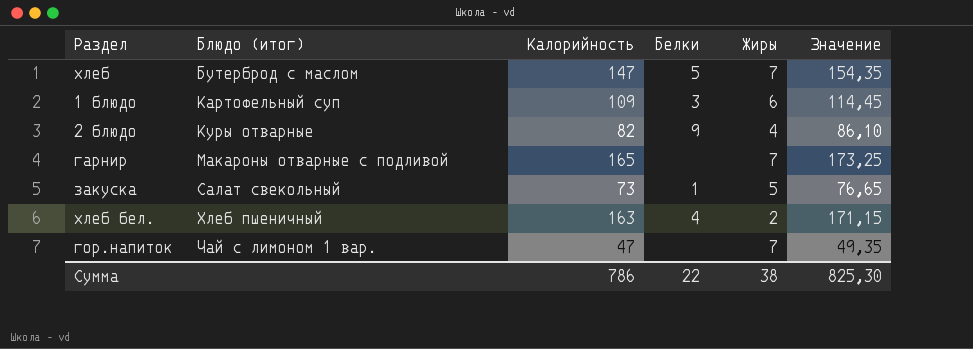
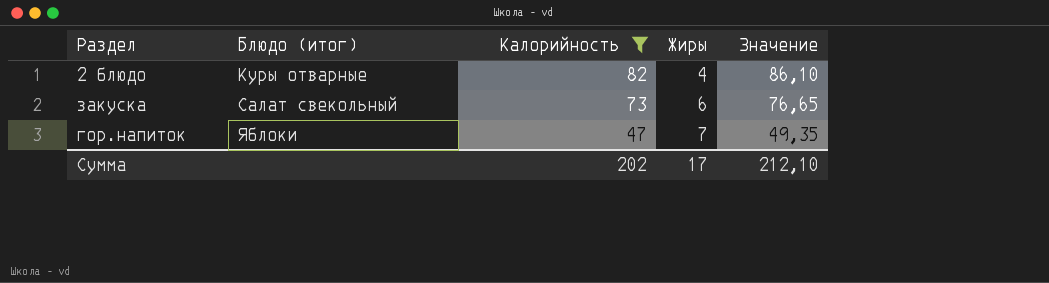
filter: none -> Калорийность <= 82
column Белки | position: 4 -> none
закуска | Жиры: 5 -> 6
гор.напиток | Блюдо (итог): Чай с лимоном 1 вар. -> Яблоки
Сумма | Калорийность: 786 -> 202
Сумма | Жиры: 38 -> 17
Сумма | Значение: 825,30 -> 212,10

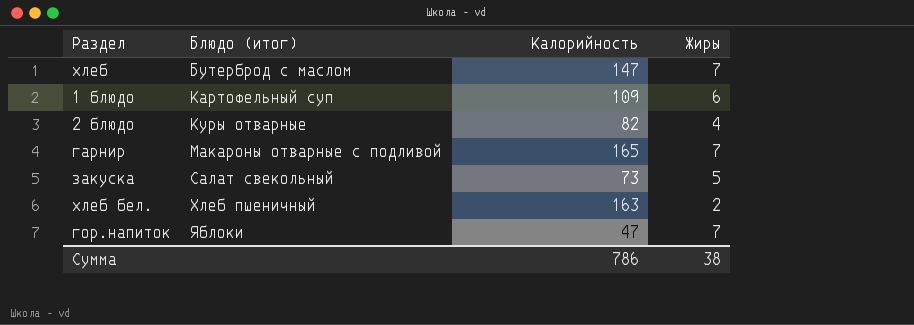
filter: Калорийность <= 82 -> none
column Значение | formula: [Калорийность] * 1,05 -> none
закуска | Жиры: 6 -> 5
Сумма | Калорийность: 202 -> 786
Сумма | Жиры: 17 -> 38

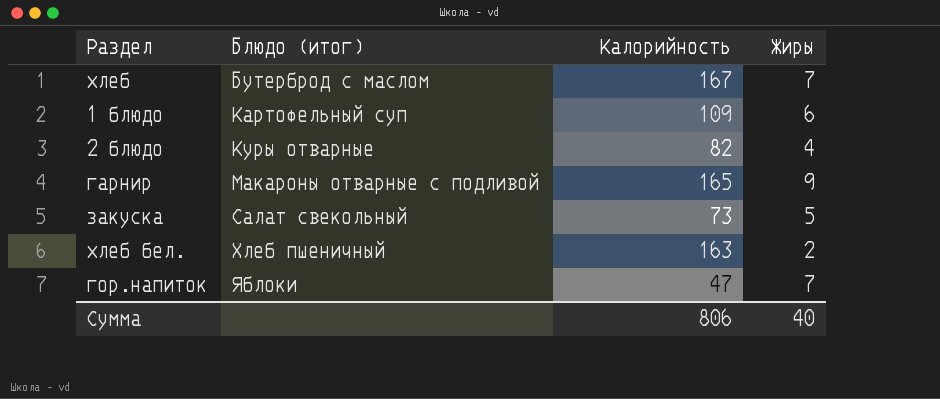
хлеб | Калорийность: 147 -> 167
гарнир | Жиры: 7 -> 9
Сумма | Калорийность: 786 -> 806
Сумма | Жиры: 38 -> 40

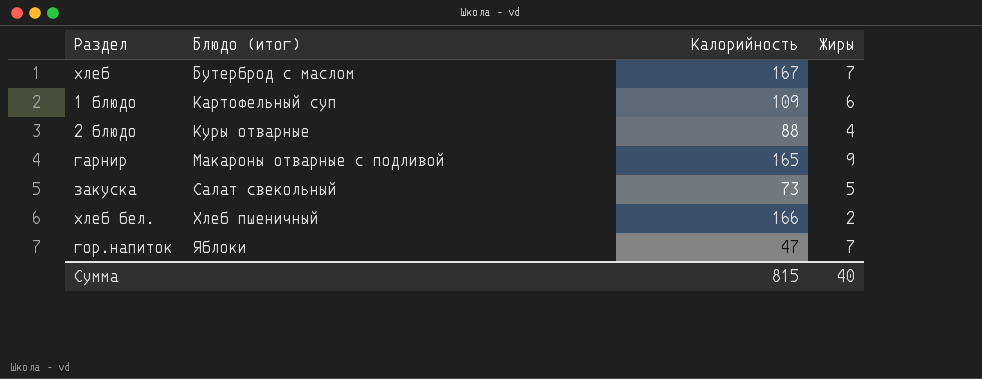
2 блюдо | Калорийность: 82 -> 88
хлеб бел. | Калорийность: 163 -> 166
Сумма | Калорийность: 806 -> 815

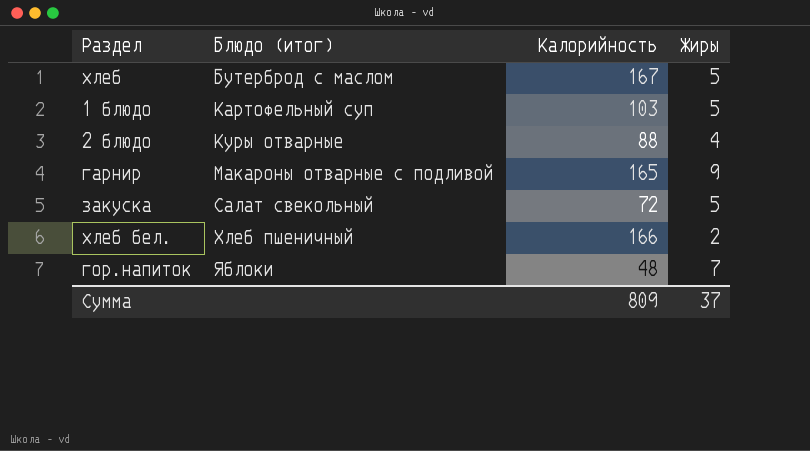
хлеб | Жиры: 7 -> 5
1 блюдо | Калорийность: 109 -> 103
1 блюдо | Жиры: 6 -> 5
закуска | Калорийность: 73 -> 72
гор.напиток | Калорийность: 47 -> 48
Сумма | Калорийность: 815 -> 809
Сумма | Жиры: 40 -> 37

